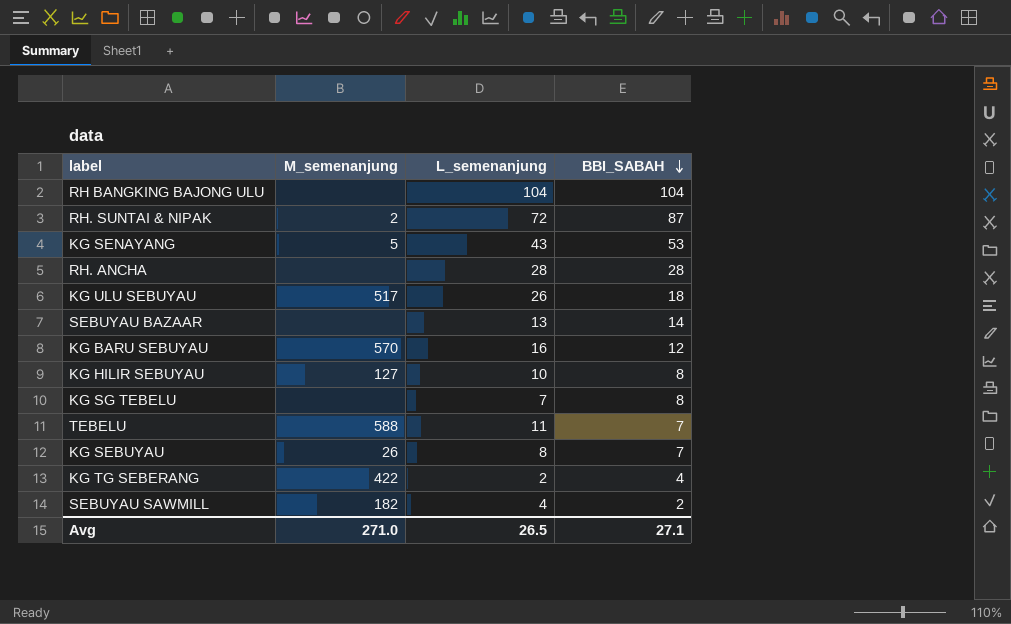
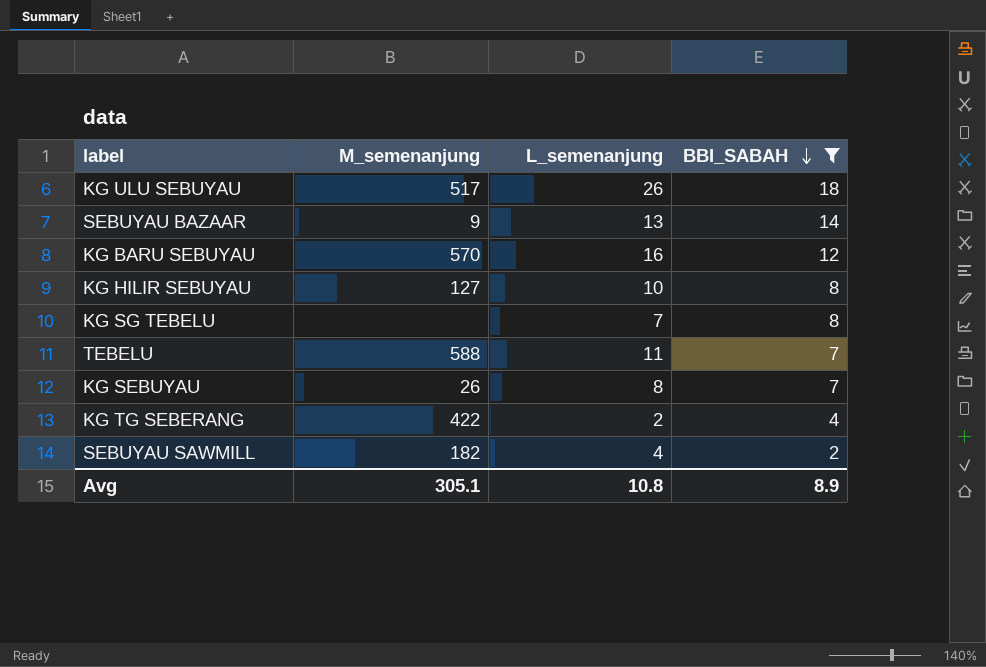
filter: none -> BBI_SABAH <= 18
SEBUYAU BAZAAR | M_semenanjung: none -> 9
Avg | M_semenanjung: 271.0 -> 305.1
Avg | L_semenanjung: 26.5 -> 10.8
Avg | BBI_SABAH: 27.1 -> 8.9

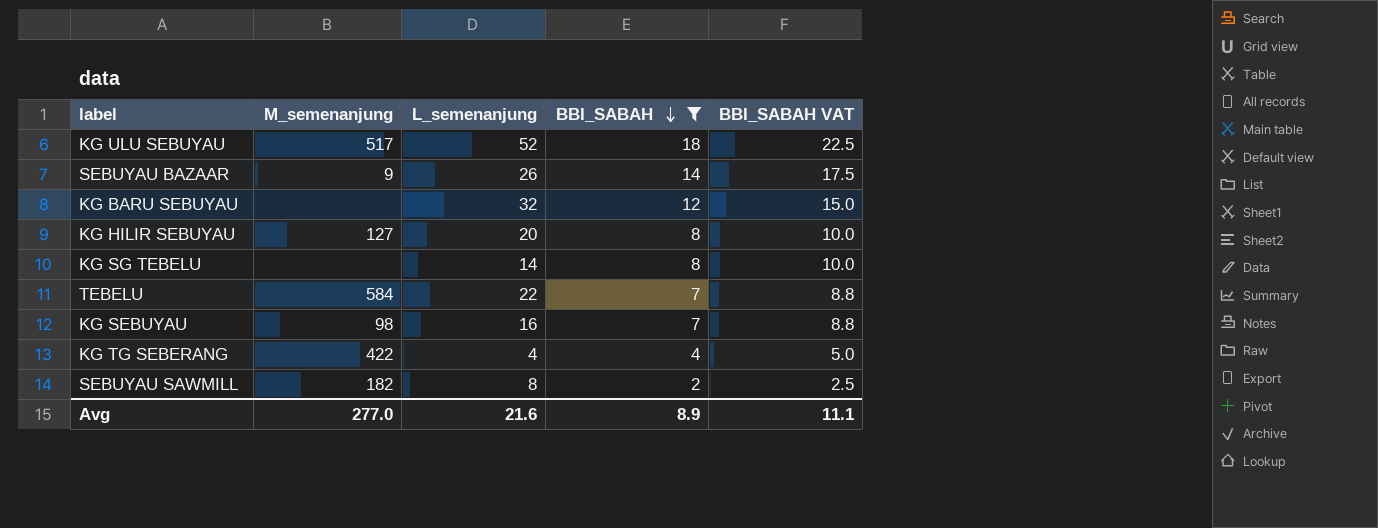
column BBI_SABAH VAT | formula: none -> [BBI_SABAH] * 1.25
KG ULU SEBUYAU | L_semenanjung: 26 -> 52
SEBUYAU BAZAAR | L_semenanjung: 13 -> 26
KG BARU SEBUYAU | M_semenanjung: 570 -> none
KG BARU SEBUYAU | L_semenanjung: 16 -> 32
KG HILIR SEBUYAU | L_semenanjung: 10 -> 20
KG SG TEBELU | L_semenanjung: 7 -> 14
TEBELU | M_semenanjung: 588 -> 584
TEBELU | L_semenanjung: 11 -> 22
KG SEBUYAU | M_semenanjung: 26 -> 98
KG SEBUYAU | L_semenanjung: 8 -> 16
KG TG SEBERANG | L_semenanjung: 2 -> 4
SEBUYAU SAWMILL | L_semenanjung: 4 -> 8
Avg | M_semenanjung: 305.1 -> 277.0
Avg | L_semenanjung: 10.8 -> 21.6

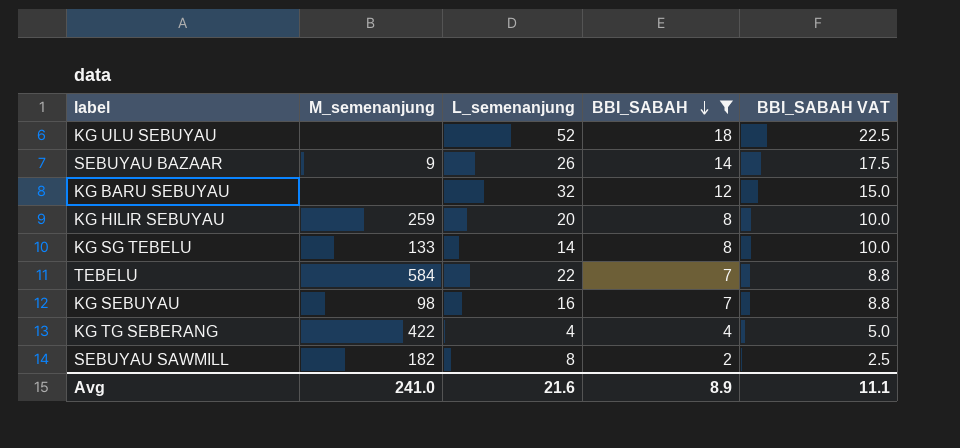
KG ULU SEBUYAU | M_semenanjung: 517 -> none
KG HILIR SEBUYAU | M_semenanjung: 127 -> 259
KG SG TEBELU | M_semenanjung: none -> 133
Avg | M_semenanjung: 277.0 -> 241.0

